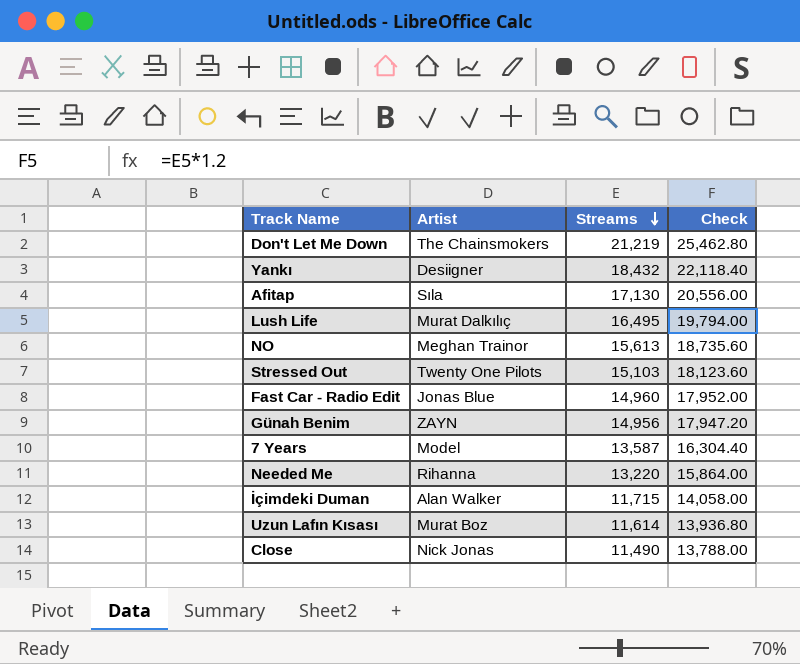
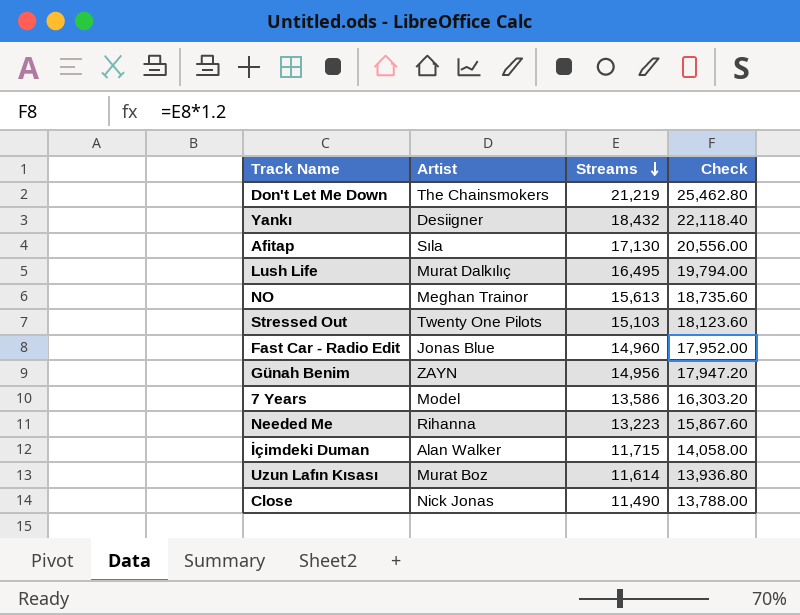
7 Years | Streams: 13,587 -> 13,586
7 Years | Check: 16,304.40 -> 16,303.20
Needed Me | Streams: 13,220 -> 13,223
Needed Me | Check: 15,864.00 -> 15,867.60

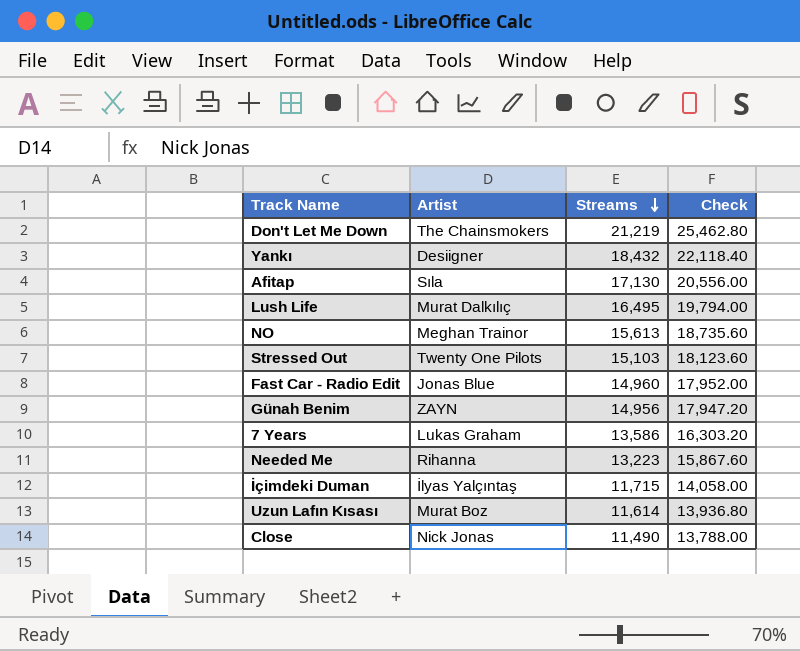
7 Years | Artist: Model -> Lukas Graham
İçimdeki Duman | Artist: Alan Walker -> İlyas Yalçıntaş

